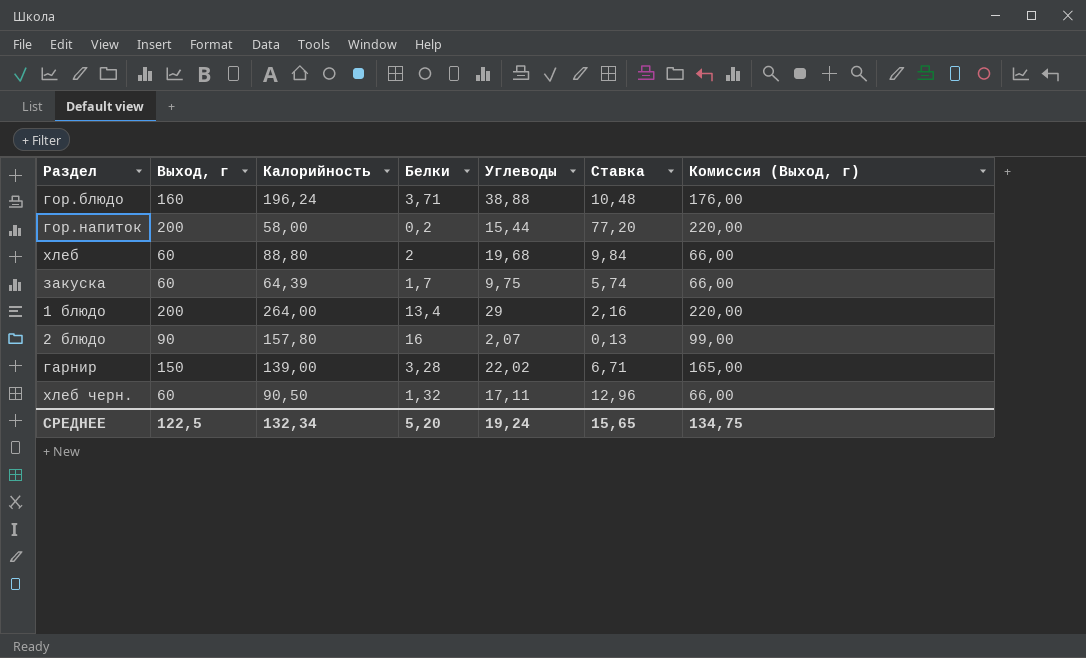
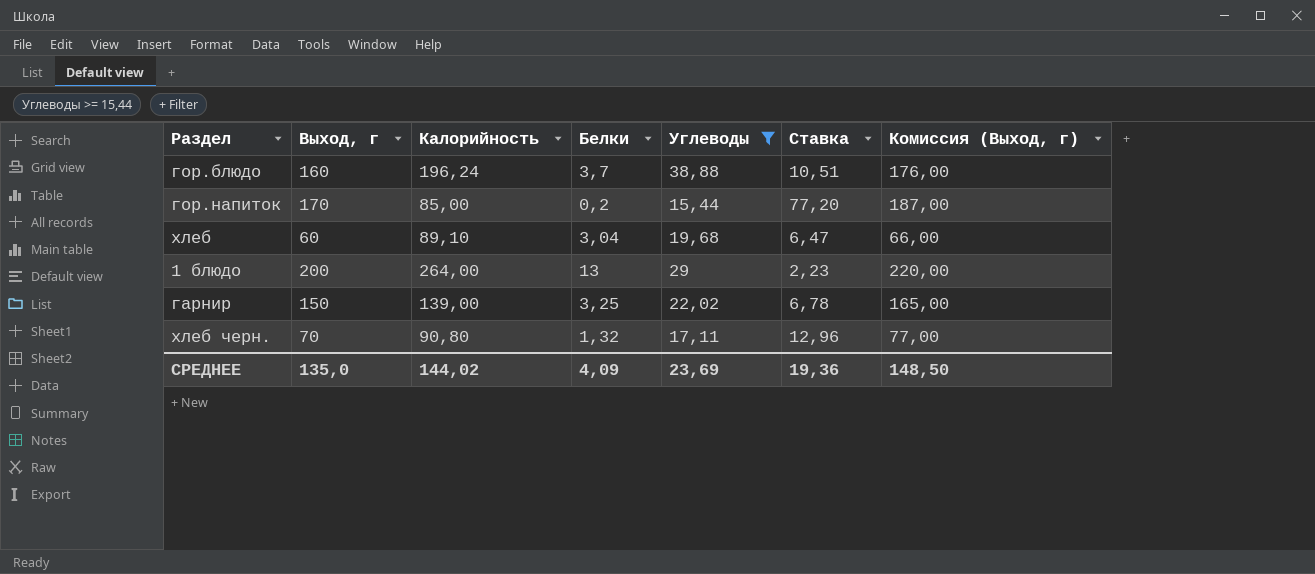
filter: none -> Углеводы >= 15,44
гор.блюдо | Белки: 3,71 -> 3,7
гор.блюдо | Ставка: 10,48 -> 10,51
гор.напиток | Выход, г: 200 -> 170
гор.напиток | Калорийность: 58,00 -> 85,00
гор.напиток | Комиссия (Выход, г): 220,00 -> 187,00
хлеб | Калорийность: 88,80 -> 89,10
хлеб | Белки: 2 -> 3,04
хлеб | Ставка: 9,84 -> 6,47
1 блюдо | Белки: 13,4 -> 13
1 блюдо | Ставка: 2,16 -> 2,23
гарнир | Белки: 3,28 -> 3,25
гарнир | Ставка: 6,71 -> 6,78
хлеб черн. | Выход, г: 60 -> 70
хлеб черн. | Калорийность: 90,50 -> 90,80
хлеб черн. | Комиссия (Выход, г): 66,00 -> 77,00
СРЕДНЕЕ | Выход, г: 122,5 -> 135,0
СРЕДНЕЕ | Калорийность: 132,34 -> 144,02
СРЕДНЕЕ | Белки: 5,20 -> 4,09
СРЕДНЕЕ | Углеводы: 19,24 -> 23,69
СРЕДНЕЕ | Ставка: 15,65 -> 19,36
СРЕДНЕЕ | Комиссия (Выход, г): 134,75 -> 148,50

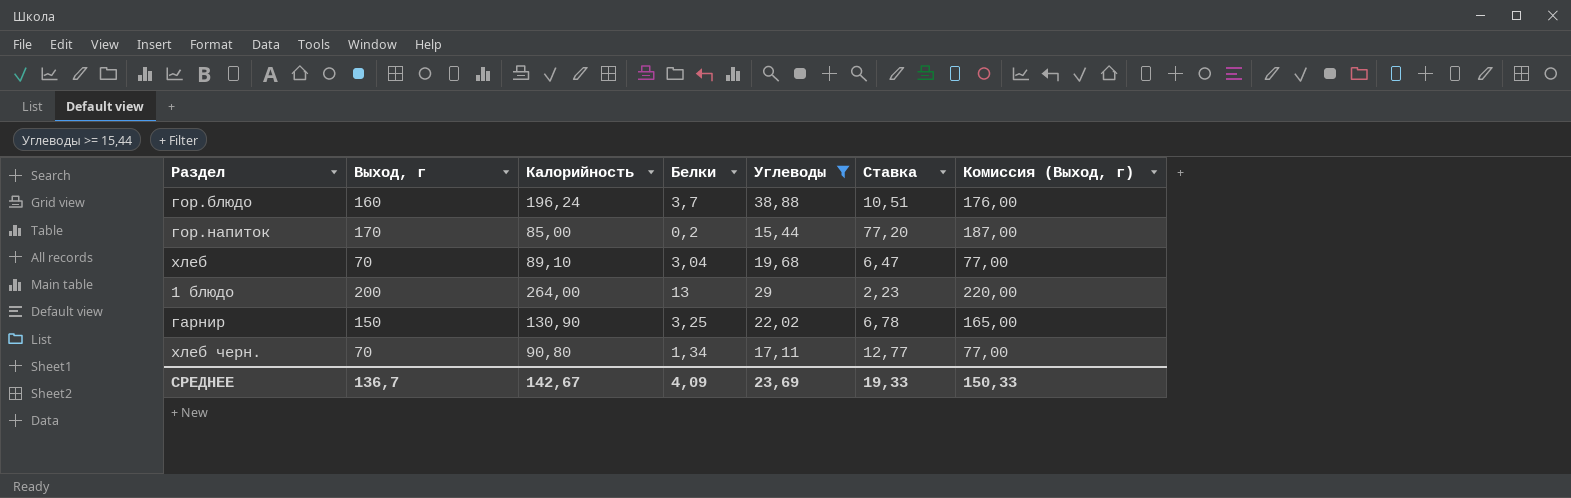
хлеб | Выход, г: 60 -> 70
хлеб | Комиссия (Выход, г): 66,00 -> 77,00
гарнир | Калорийность: 139,00 -> 130,90
хлеб черн. | Белки: 1,32 -> 1,34
хлеб черн. | Ставка: 12,96 -> 12,77
СРЕДНЕЕ | Выход, г: 135,0 -> 136,7
СРЕДНЕЕ | Калорийность: 144,02 -> 142,67
СРЕДНЕЕ | Ставка: 19,36 -> 19,33
СРЕДНЕЕ | Комиссия (Выход, г): 148,50 -> 150,33

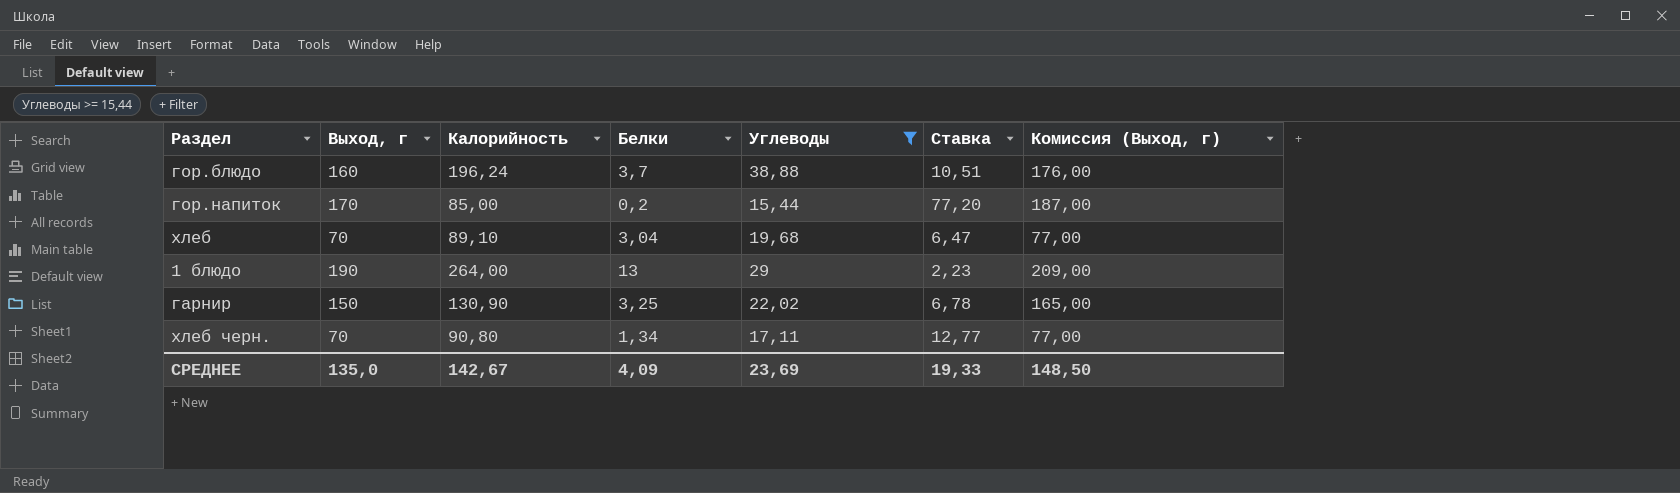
1 блюдо | Выход, г: 200 -> 190
1 блюдо | Комиссия (Выход, г): 220,00 -> 209,00
СРЕДНЕЕ | Выход, г: 136,7 -> 135,0
СРЕДНЕЕ | Комиссия (Выход, г): 150,33 -> 148,50

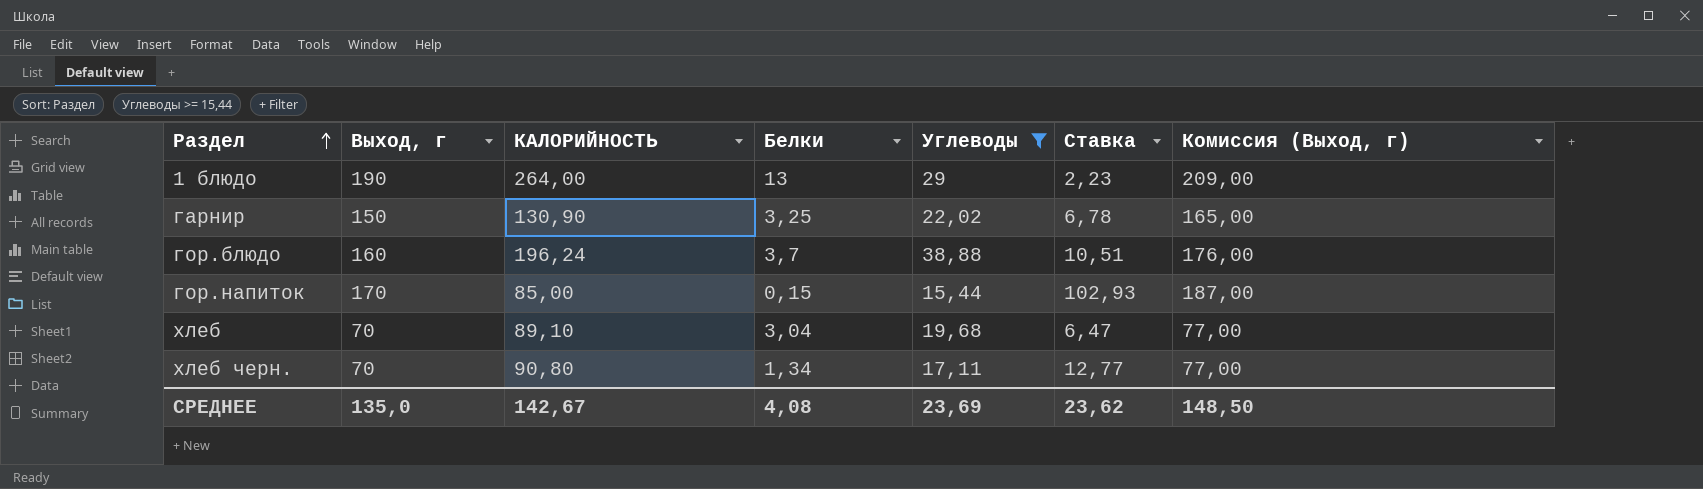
row order: none -> Раздел ascending
column name: Калорийность -> КАЛОРИЙНОСТЬ
гор.напиток | Белки: 0,2 -> 0,15
гор.напиток | Ставка: 77,20 -> 102,93
СРЕДНЕЕ | Белки: 4,09 -> 4,08
СРЕДНЕЕ | Ставка: 19,33 -> 23,62

